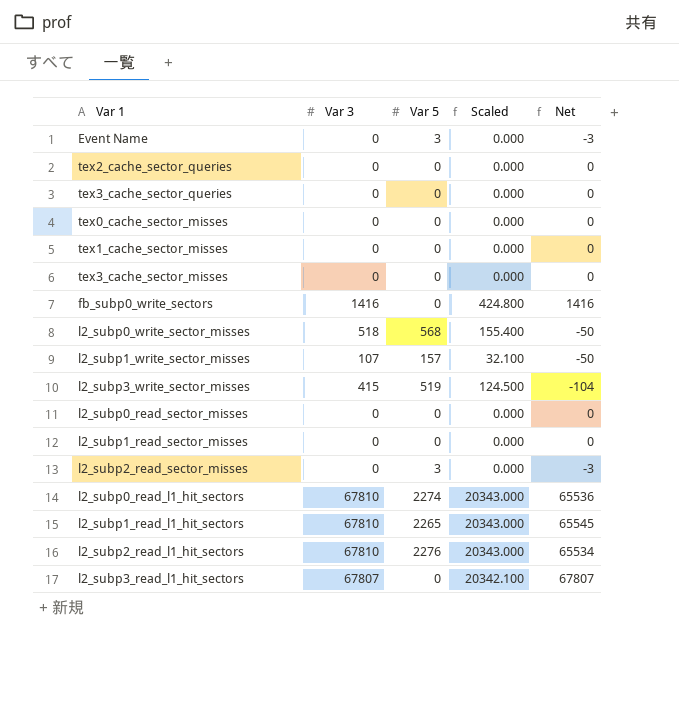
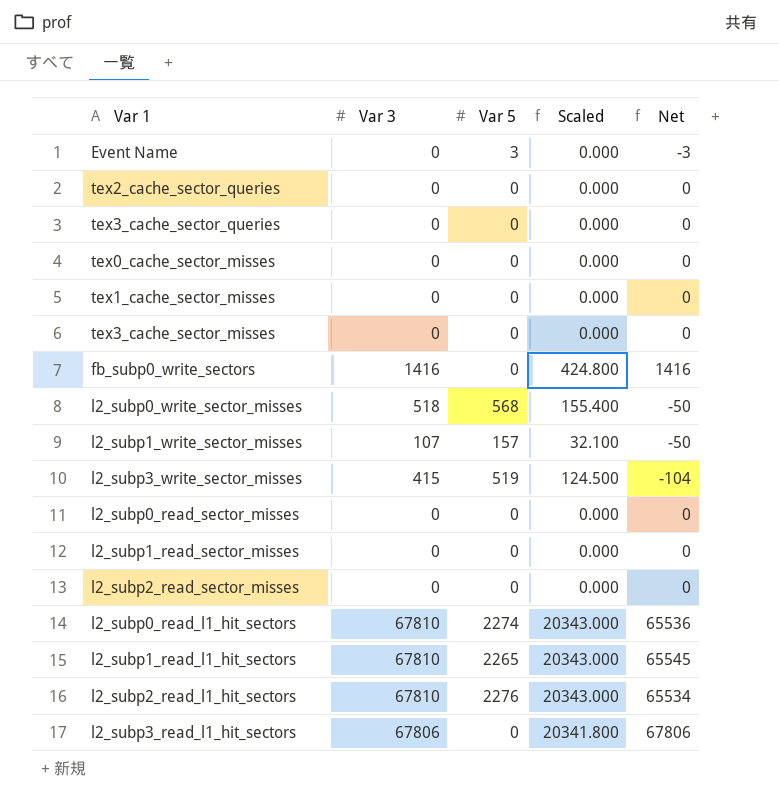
l2_subp2_read_sector_misses | Var 5: 3 -> 0
l2_subp2_read_sector_misses | Net: -3 -> 0
l2_subp3_read_l1_hit_sectors | Var 3: 67807 -> 67806
l2_subp3_read_l1_hit_sectors | Scaled: 20342.100 -> 20341.800
l2_subp3_read_l1_hit_sectors | Net: 67807 -> 67806

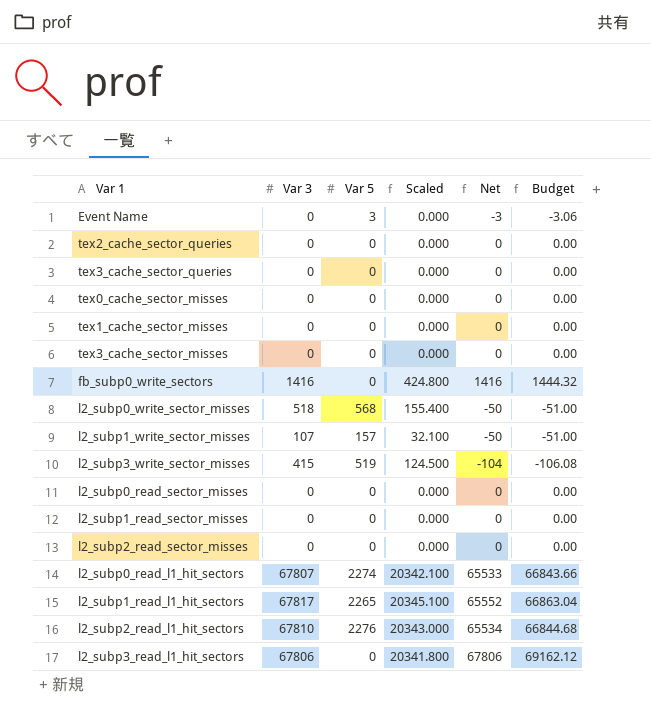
column Budget | formula: none -> [Net] * 1.02
l2_subp0_read_l1_hit_sectors | Var 3: 67810 -> 67807
l2_subp0_read_l1_hit_sectors | Scaled: 20343.000 -> 20342.100
l2_subp0_read_l1_hit_sectors | Net: 65536 -> 65533
l2_subp1_read_l1_hit_sectors | Var 3: 67810 -> 67817
l2_subp1_read_l1_hit_sectors | Scaled: 20343.000 -> 20345.100
l2_subp1_read_l1_hit_sectors | Net: 65545 -> 65552

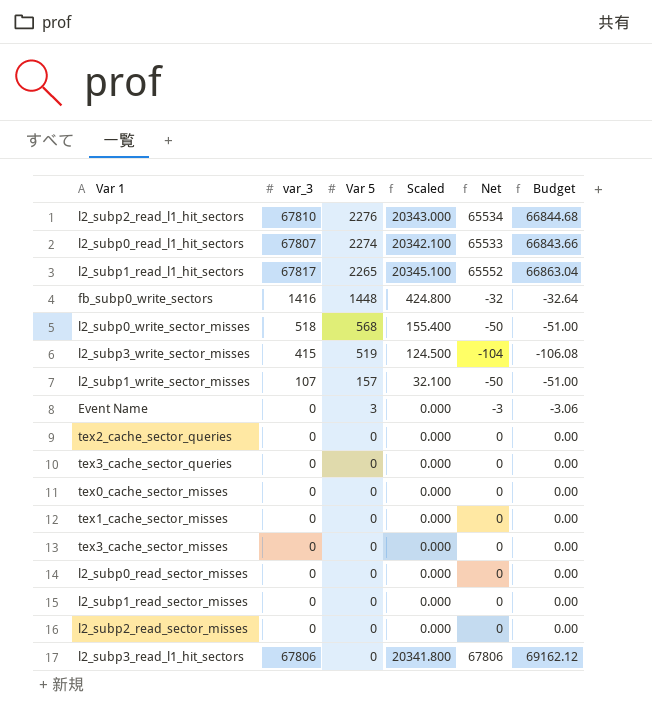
row order: none -> Var 5 descending
column name: Var 3 -> var_3
fb_subp0_write_sectors | Var 5: 0 -> 1448
fb_subp0_write_sectors | Net: 1416 -> -32
fb_subp0_write_sectors | Budget: 1444.32 -> -32.64

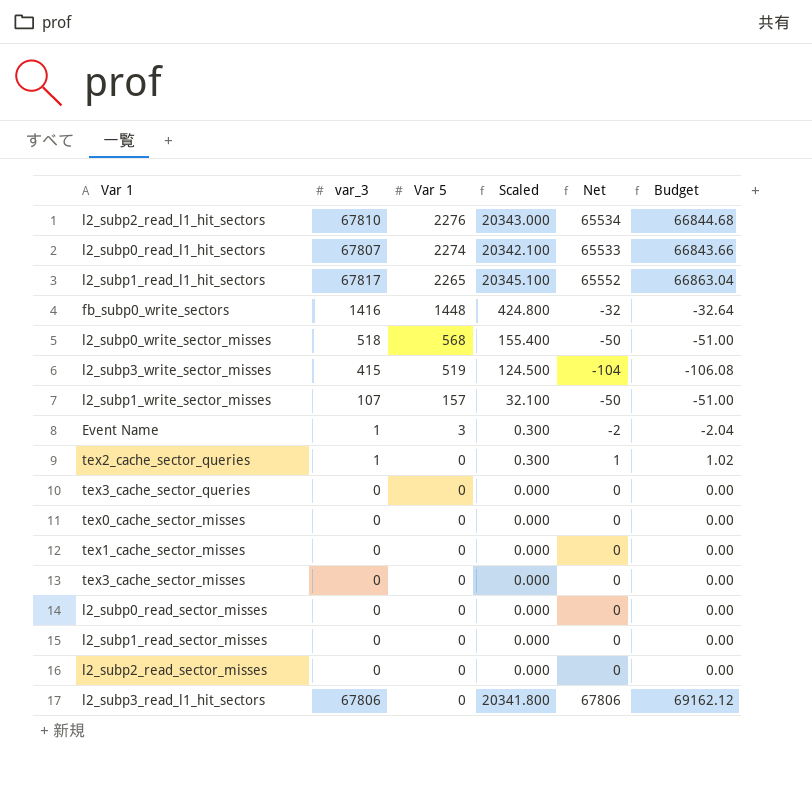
Event Name | var_3: 0 -> 1
Event Name | Scaled: 0.000 -> 0.300
Event Name | Net: -3 -> -2
Event Name | Budget: -3.06 -> -2.04
tex2_cache_sector_queries | var_3: 0 -> 1
tex2_cache_sector_queries | Scaled: 0.000 -> 0.300
tex2_cache_sector_queries | Net: 0 -> 1
tex2_cache_sector_queries | Budget: 0.00 -> 1.02

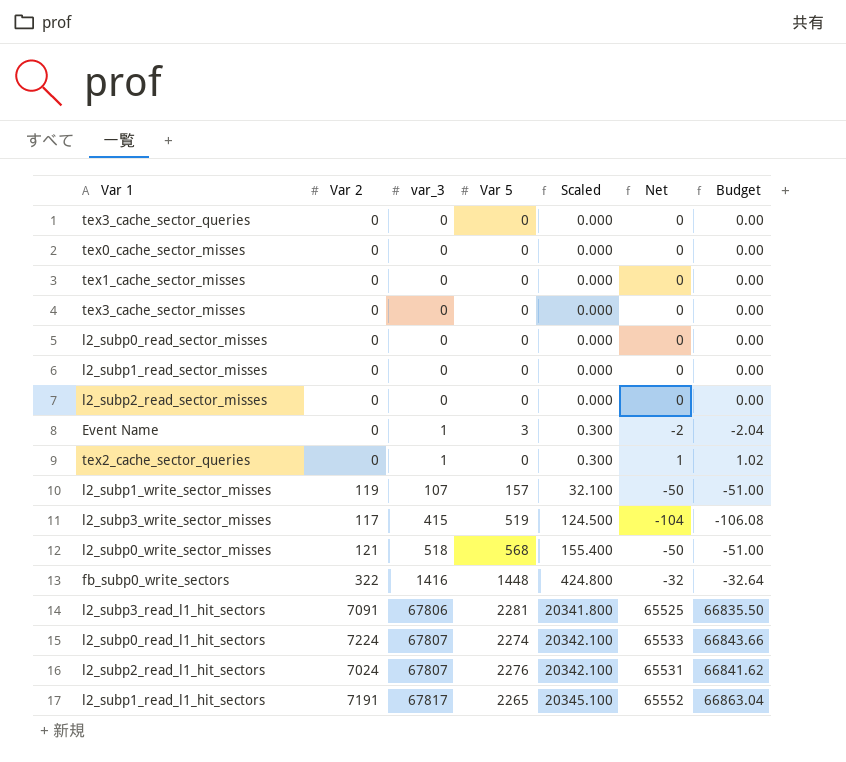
row order: Var 5 descending -> var_3 ascending
column Var 2 | position: none -> 2
l2_subp3_read_l1_hit_sectors | Var 5: 0 -> 2281
l2_subp3_read_l1_hit_sectors | Net: 67806 -> 65525
l2_subp3_read_l1_hit_sectors | Budget: 69162.12 -> 66835.50
l2_subp2_read_l1_hit_sectors | var_3: 67810 -> 67807
l2_subp2_read_l1_hit_sectors | Scaled: 20343.000 -> 20342.100
l2_subp2_read_l1_hit_sectors | Net: 65534 -> 65531
l2_subp2_read_l1_hit_sectors | Budget: 66844.68 -> 66841.62

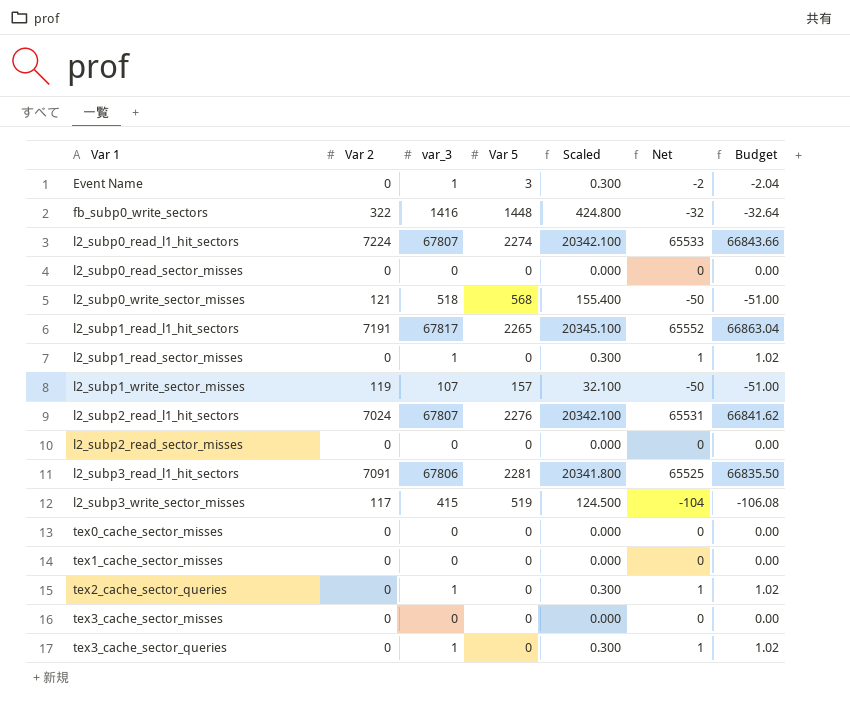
row order: var_3 ascending -> Var 1 ascending
l2_subp1_read_sector_misses | var_3: 0 -> 1
l2_subp1_read_sector_misses | Scaled: 0.000 -> 0.300
l2_subp1_read_sector_misses | Net: 0 -> 1
l2_subp1_read_sector_misses | Budget: 0.00 -> 1.02
tex3_cache_sector_queries | var_3: 0 -> 1
tex3_cache_sector_queries | Scaled: 0.000 -> 0.300
tex3_cache_sector_queries | Net: 0 -> 1
tex3_cache_sector_queries | Budget: 0.00 -> 1.02

